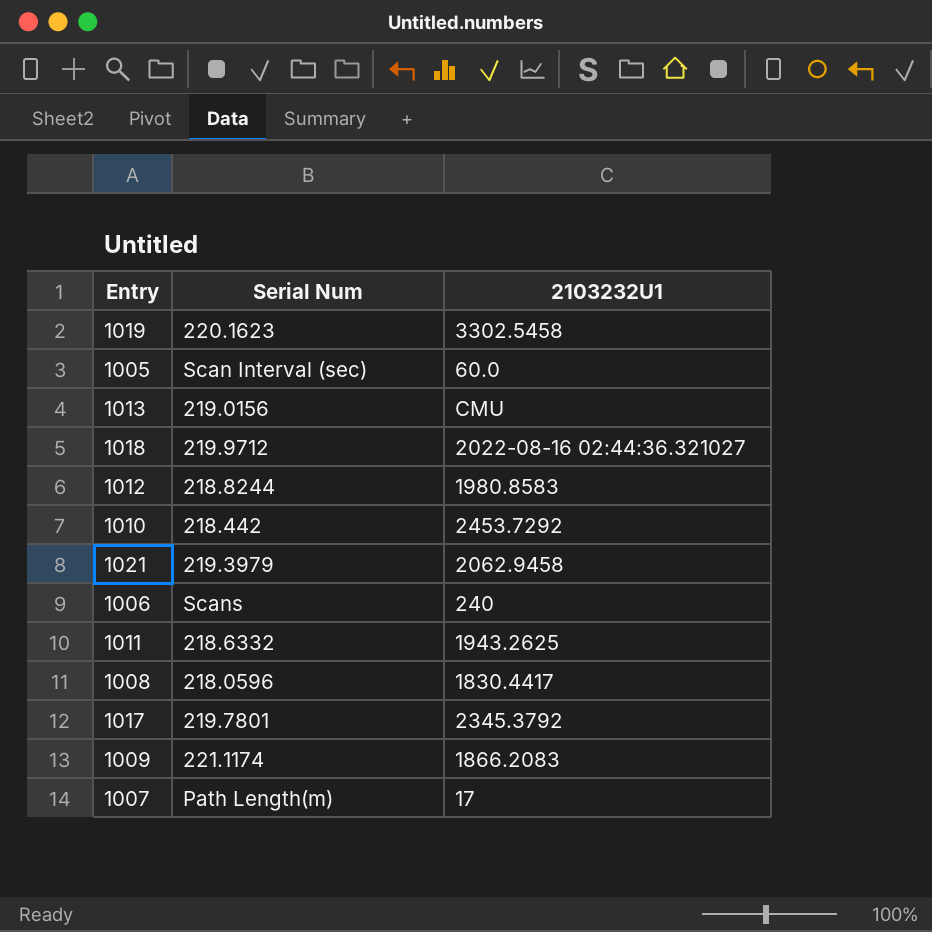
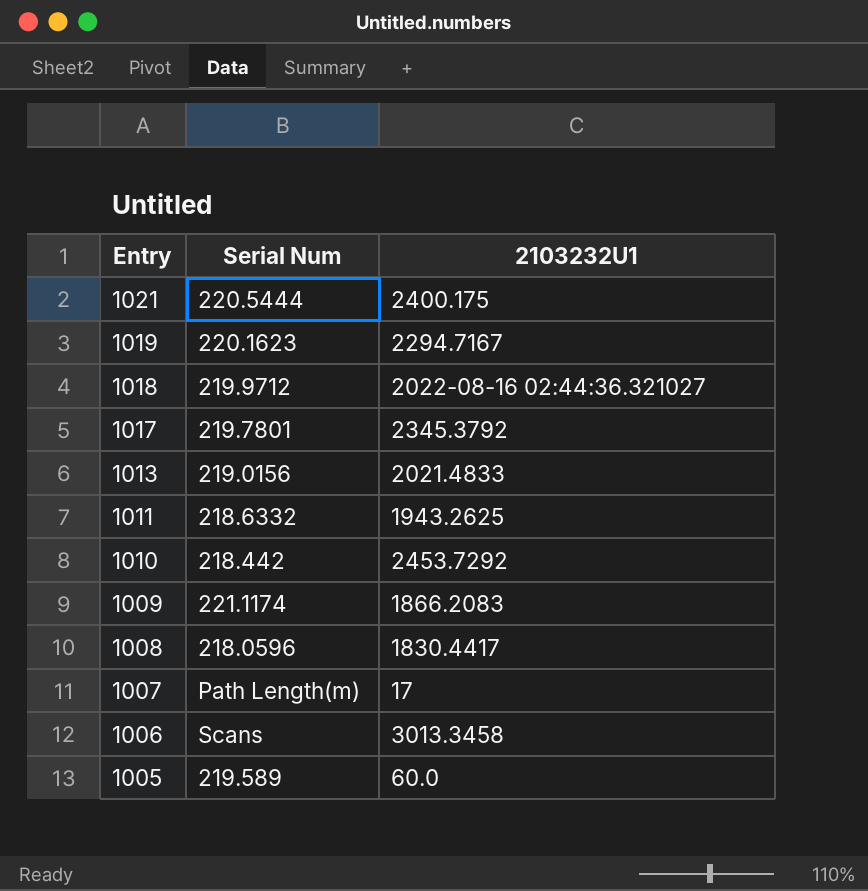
row order: none -> Entry descending
row 1012: 218.8244 | 1980.8583 -> none
1021 | Serial Num: 219.3979 -> 220.5444
1021 | 2103232U1: 2062.9458 -> 2400.175
1019 | 2103232U1: 3302.5458 -> 2294.7167
1013 | 2103232U1: CMU -> 2021.4833
1006 | 2103232U1: 240 -> 3013.3458
1005 | Serial Num: Scan Interval (sec) -> 219.589

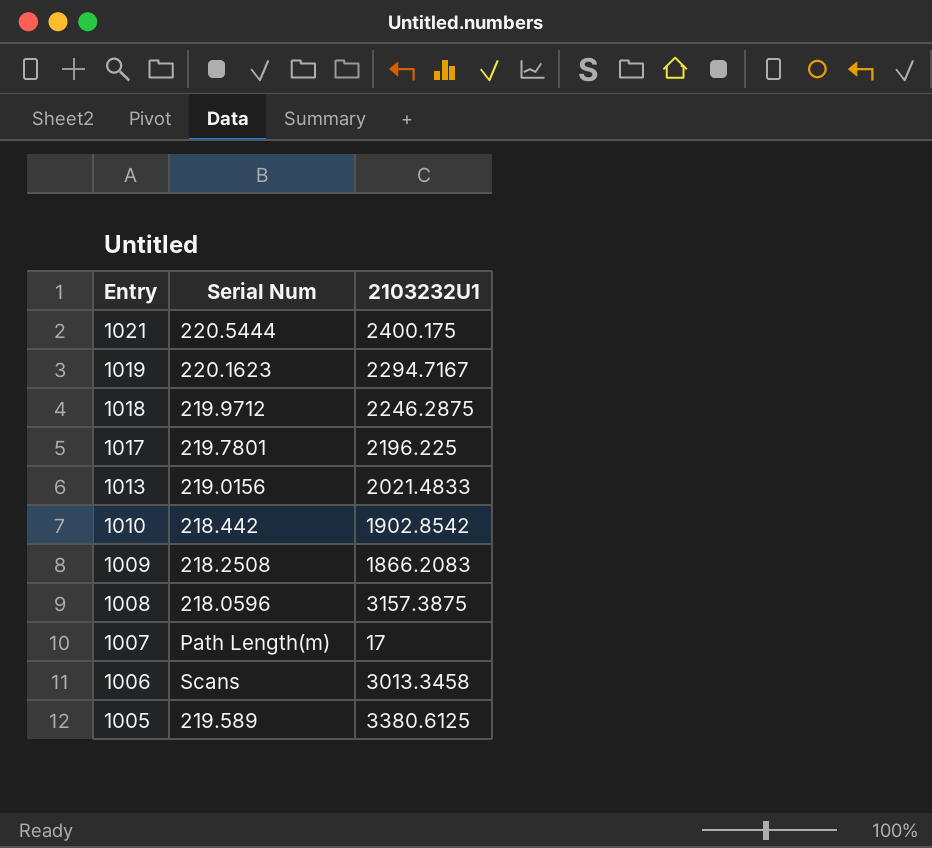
row 1011: 218.6332 | 1943.2625 -> none
1018 | 2103232U1: 2022-08-16 02:44:36.321027 -> 2246.2875
1017 | 2103232U1: 2345.3792 -> 2196.225
1010 | 2103232U1: 2453.7292 -> 1902.8542
1009 | Serial Num: 221.1174 -> 218.2508
1008 | 2103232U1: 1830.4417 -> 3157.3875
1005 | 2103232U1: 60.0 -> 3380.6125

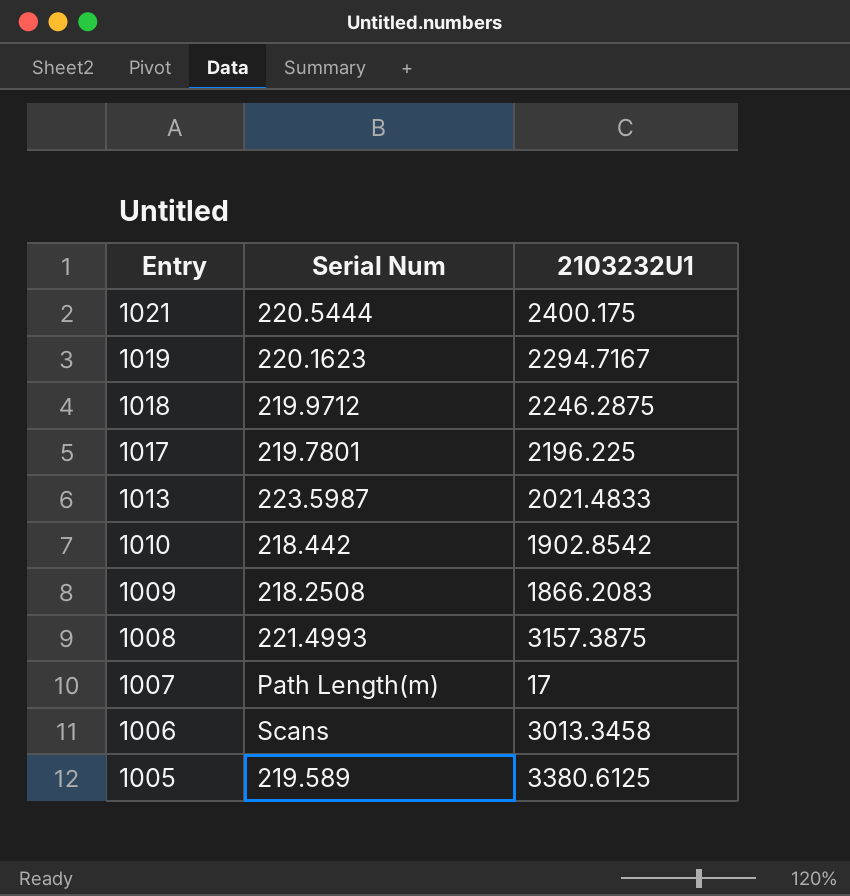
1013 | Serial Num: 219.0156 -> 223.5987
1008 | Serial Num: 218.0596 -> 221.4993

